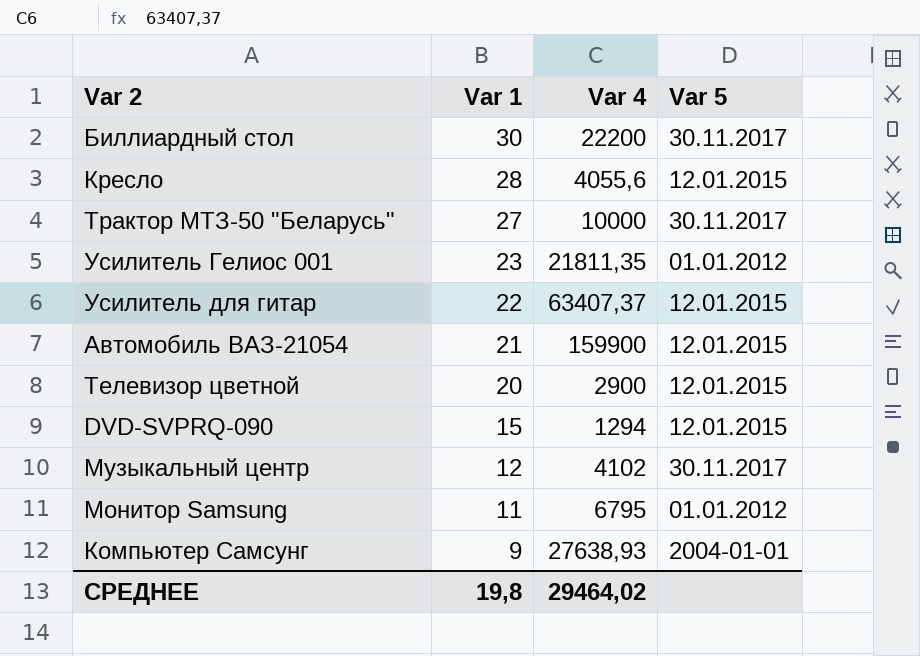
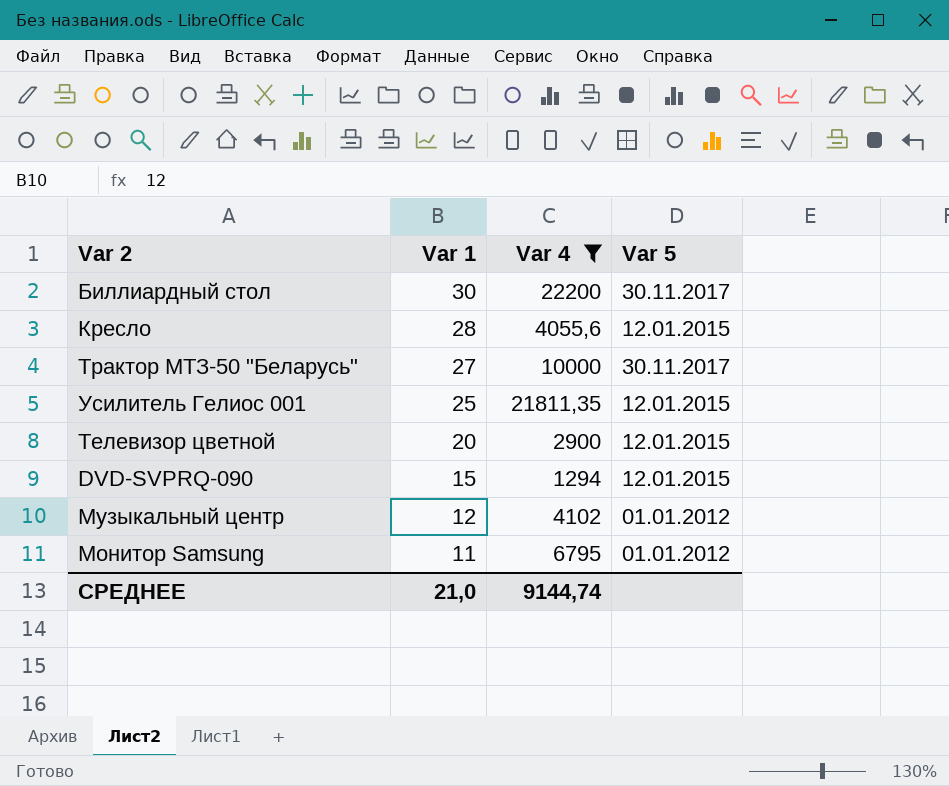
filter: none -> Var 4 <= 22200
Усилитель Гелиос 001 | Var 1: 23 -> 25
Усилитель Гелиос 001 | Var 5: 01.01.2012 -> 12.01.2015
Музыкальный центр | Var 5: 30.11.2017 -> 01.01.2012
СРЕДНЕЕ | Var 1: 19,8 -> 21,0
СРЕДНЕЕ | Var 4: 29464,02 -> 9144,74

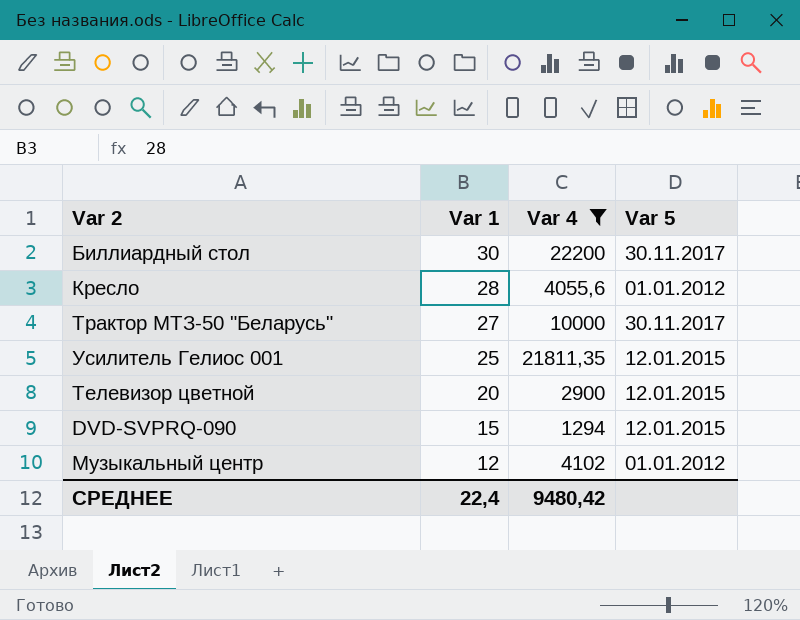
row Монитор Samsung: 11 | 6795 | 01.01.2012 -> none
Кресло | Var 5: 12.01.2015 -> 01.01.2012
СРЕДНЕЕ | Var 1: 21,0 -> 22,4
СРЕДНЕЕ | Var 4: 9144,74 -> 9480,42

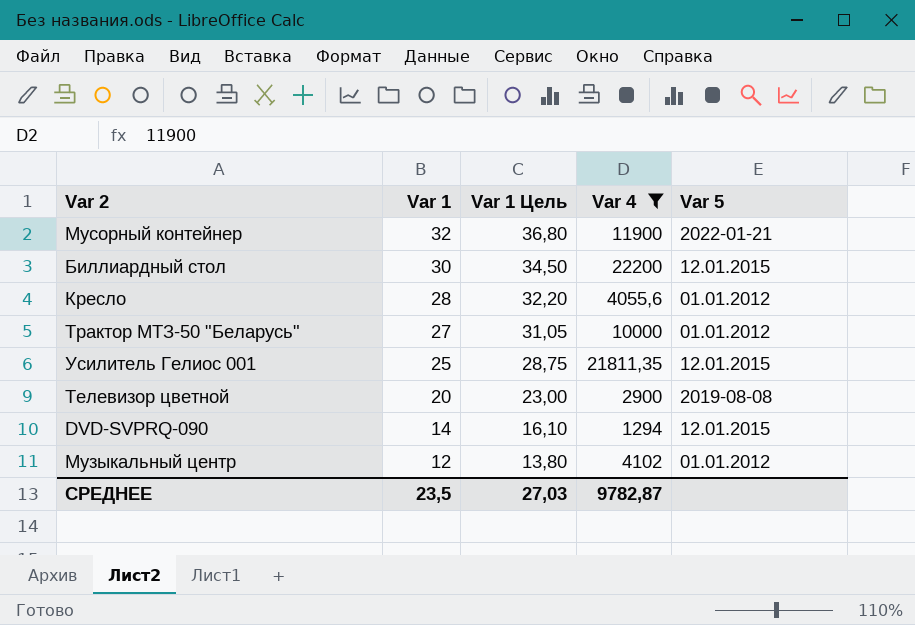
column Var 1 Цель | formula: none -> [Var 1] * 1,15
row Мусорный контейнер: none -> 32 | 36,80 | 11900 | 2022-01-21
Биллиардный стол | Var 5: 30.11.2017 -> 12.01.2015
Трактор МТЗ-50 "Беларусь" | Var 5: 30.11.2017 -> 01.01.2012
Телевизор цветной | Var 5: 12.01.2015 -> 2019-08-08
DVD-SVPRQ-090 | Var 1: 15 -> 14
СРЕДНЕЕ | Var 1: 22,4 -> 23,5
СРЕДНЕЕ | Var 4: 9480,42 -> 9782,87

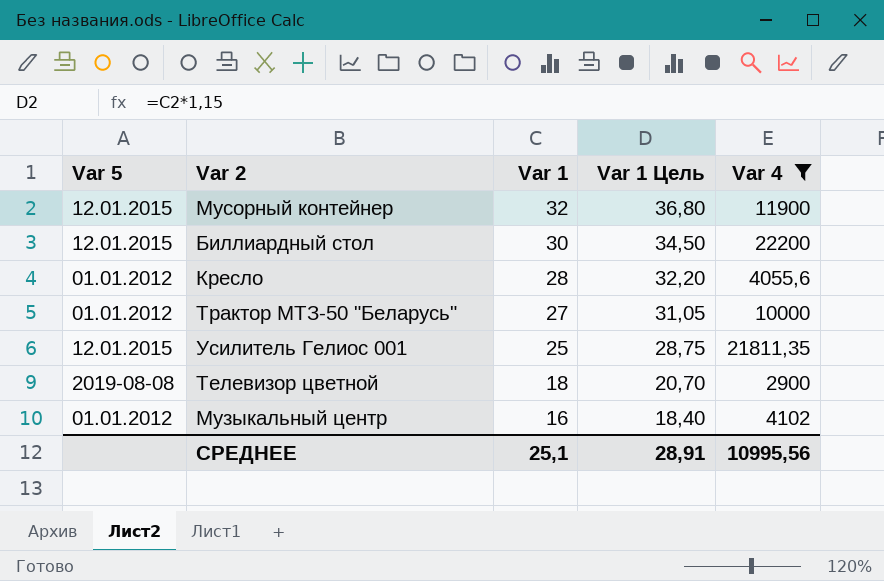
column Var 5 | position: 5 -> 1
row DVD-SVPRQ-090: 14 | 16,10 | 1294 | 12.01.2015 -> none
Мусорный контейнер | Var 5: 2022-01-21 -> 12.01.2015
Телевизор цветной | Var 1: 20 -> 18
Телевизор цветной | Var 1 Цель: 23,00 -> 20,70
Музыкальный центр | Var 1: 12 -> 16
Музыкальный центр | Var 1 Цель: 13,80 -> 18,40
СРЕДНЕЕ | Var 1: 23,5 -> 25,1
СРЕДНЕЕ | Var 1 Цель: 27,03 -> 28,91
СРЕДНЕЕ | Var 4: 9782,87 -> 10995,56

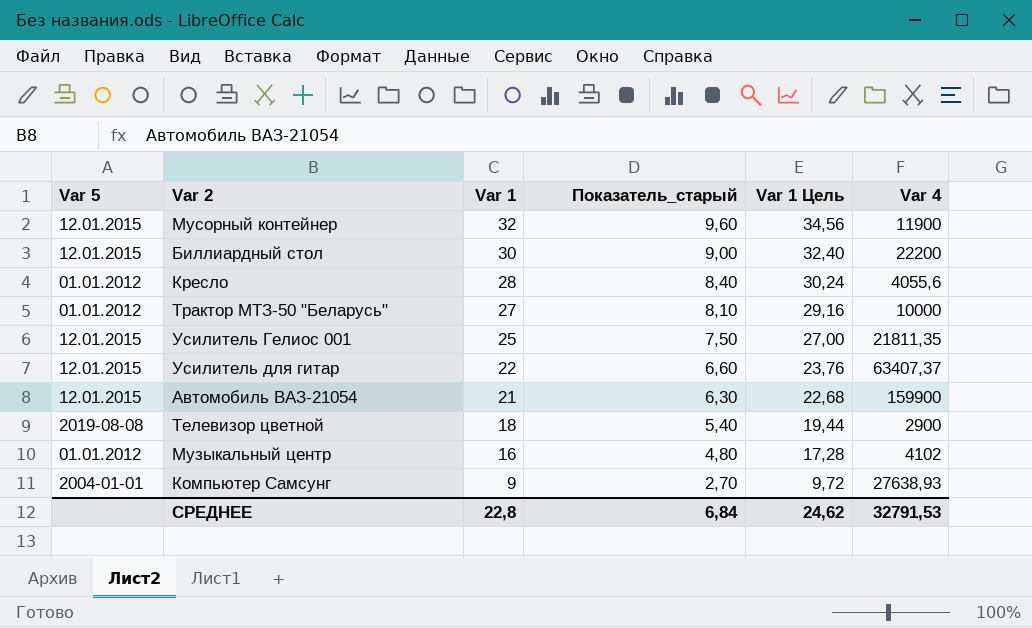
filter: Var 4 <= 22200 -> none
column Показатель_старый | formula: none -> [Var 1] * 0,3
column Var 1 Цель | formula: [Var 1] * 1,15 -> [Var 1] * 1,08
СРЕДНЕЕ | Var 1: 25,1 -> 22,8
СРЕДНЕЕ | Var 1 Цель: 28,91 -> 24,62
СРЕДНЕЕ | Var 4: 10995,56 -> 32791,53

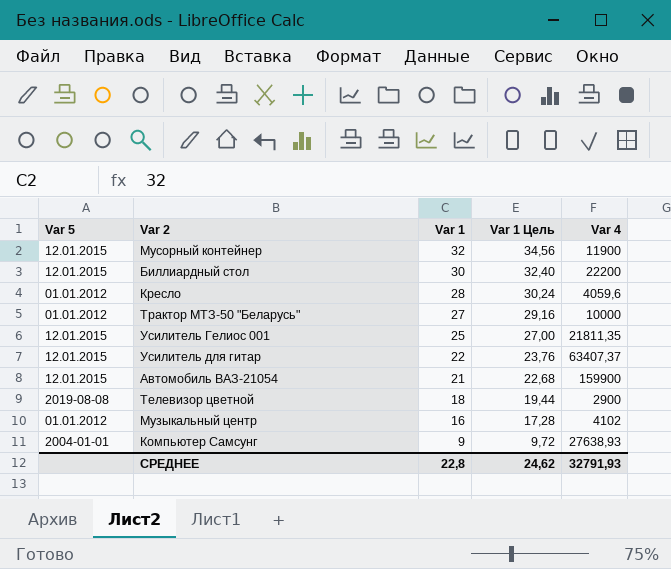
column Показатель_старый | formula: [Var 1] * 0,3 -> none
Кресло | Var 4: 4055,6 -> 4059,6
СРЕДНЕЕ | Var 4: 32791,53 -> 32791,93

